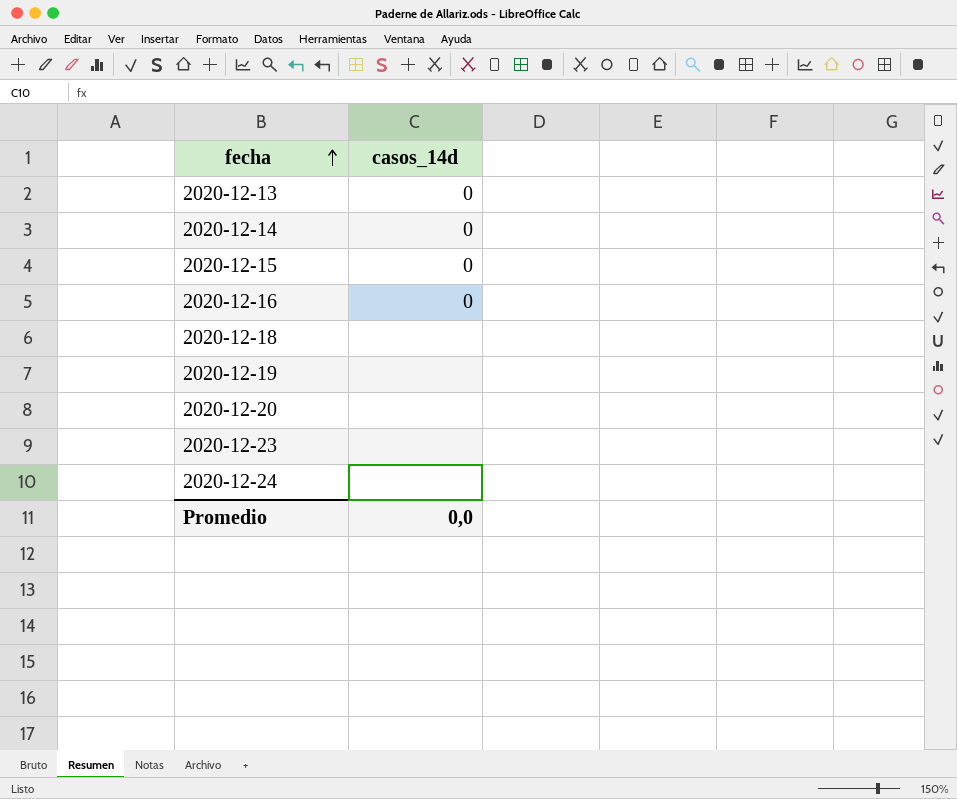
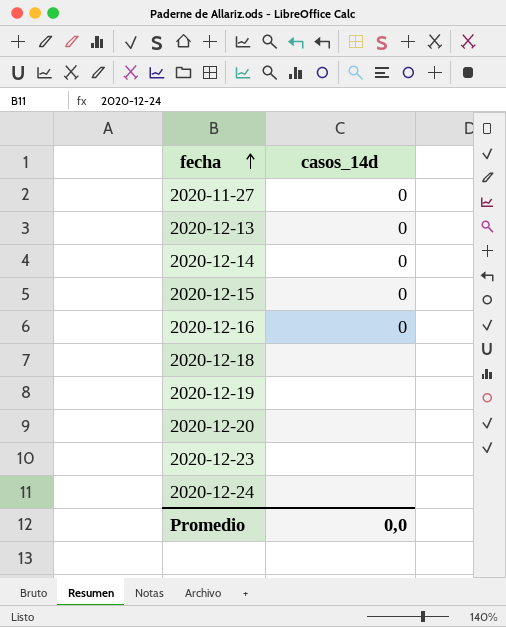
row 2020-11-27: none -> 0

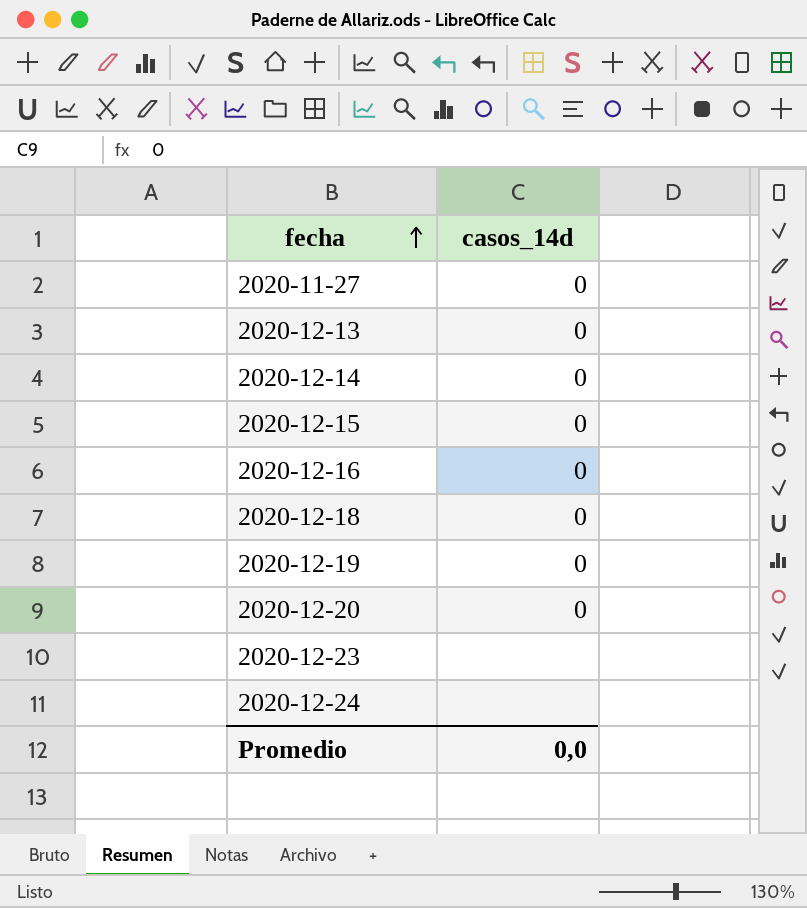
2020-12-18 | casos_14d: none -> 0
2020-12-19 | casos_14d: none -> 0
2020-12-20 | casos_14d: none -> 0

